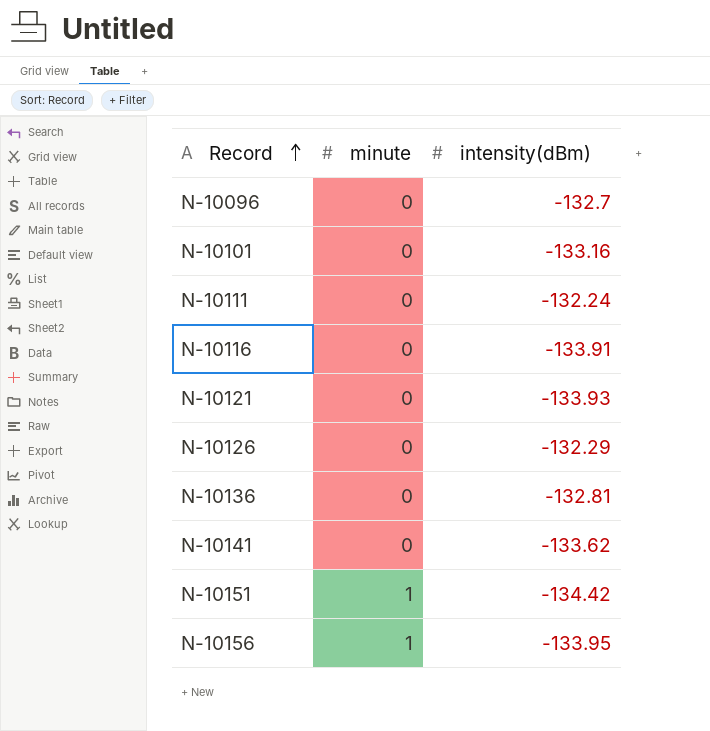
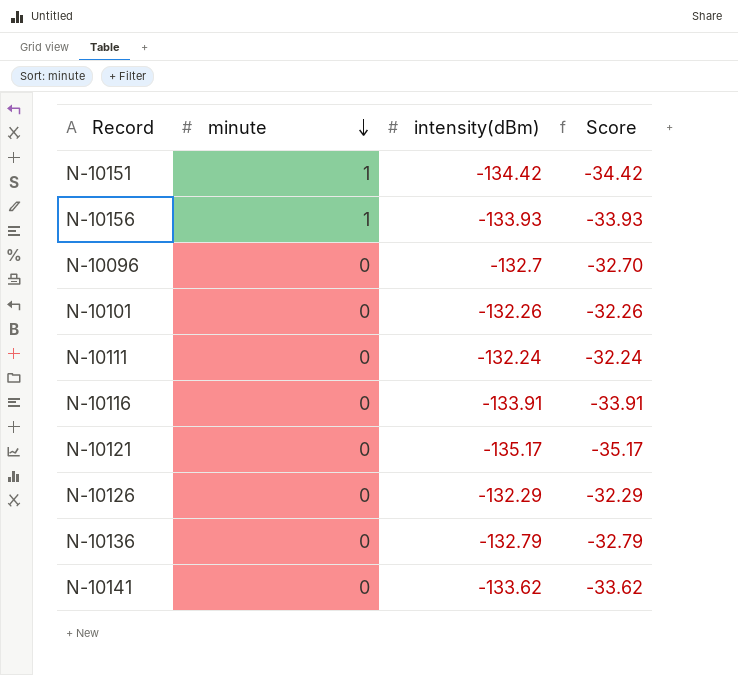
row order: Record ascending -> minute descending
column Score | formula: none -> [intensity(dBm)] + 100
N-10156 | intensity(dBm): -133.95 -> -133.93
N-10101 | intensity(dBm): -133.16 -> -132.26
N-10121 | intensity(dBm): -133.93 -> -135.17
N-10136 | intensity(dBm): -132.81 -> -132.79

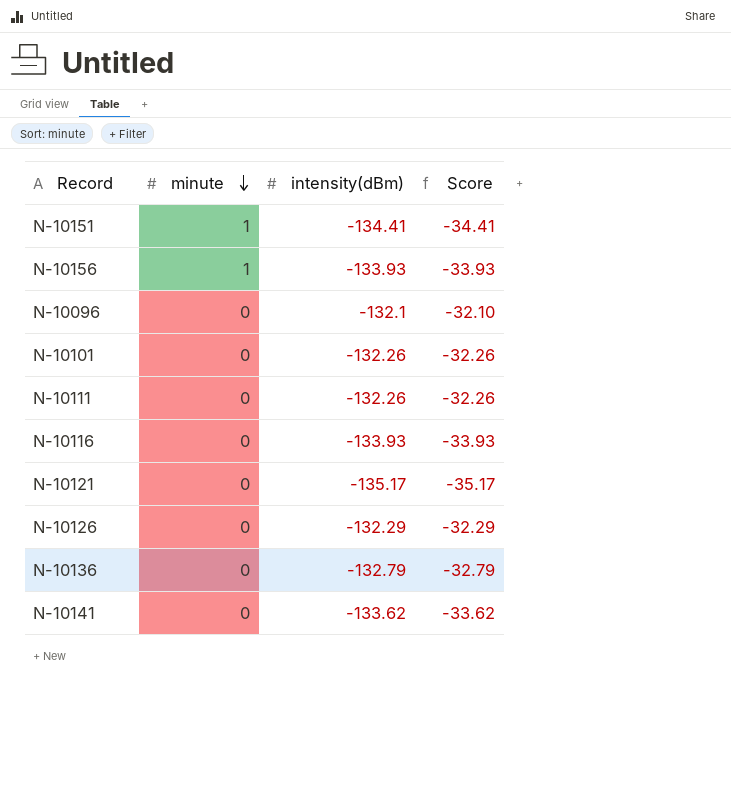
N-10151 | intensity(dBm): -134.42 -> -134.41
N-10151 | Score: -34.42 -> -34.41
N-10096 | intensity(dBm): -132.7 -> -132.1
N-10096 | Score: -32.70 -> -32.10
N-10111 | intensity(dBm): -132.24 -> -132.26
N-10111 | Score: -32.24 -> -32.26
N-10116 | intensity(dBm): -133.91 -> -133.93
N-10116 | Score: -33.91 -> -33.93

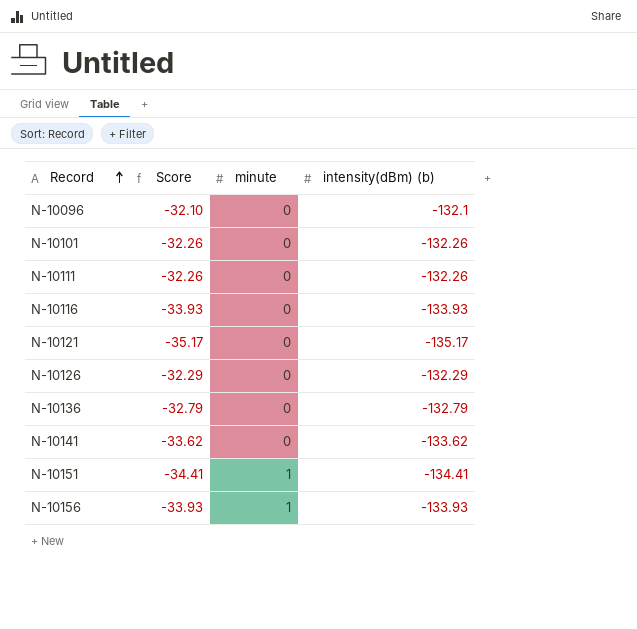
row order: minute descending -> Record ascending
column Score | position: 4 -> 2
column name: intensity(dBm) -> intensity(dBm) (b)

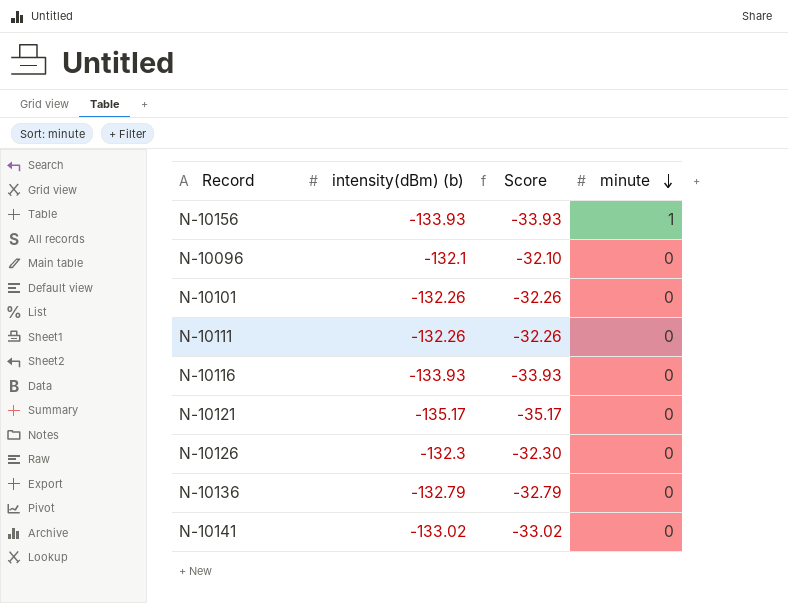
row order: Record ascending -> minute descending
column intensity(dBm) (b) | position: 4 -> 2
row N-10151: -34.41 | 1 | -134.41 -> none
N-10126 | intensity(dBm) (b): -132.29 -> -132.3
N-10126 | Score: -32.29 -> -32.30
N-10141 | intensity(dBm) (b): -133.62 -> -133.02
N-10141 | Score: -33.62 -> -33.02

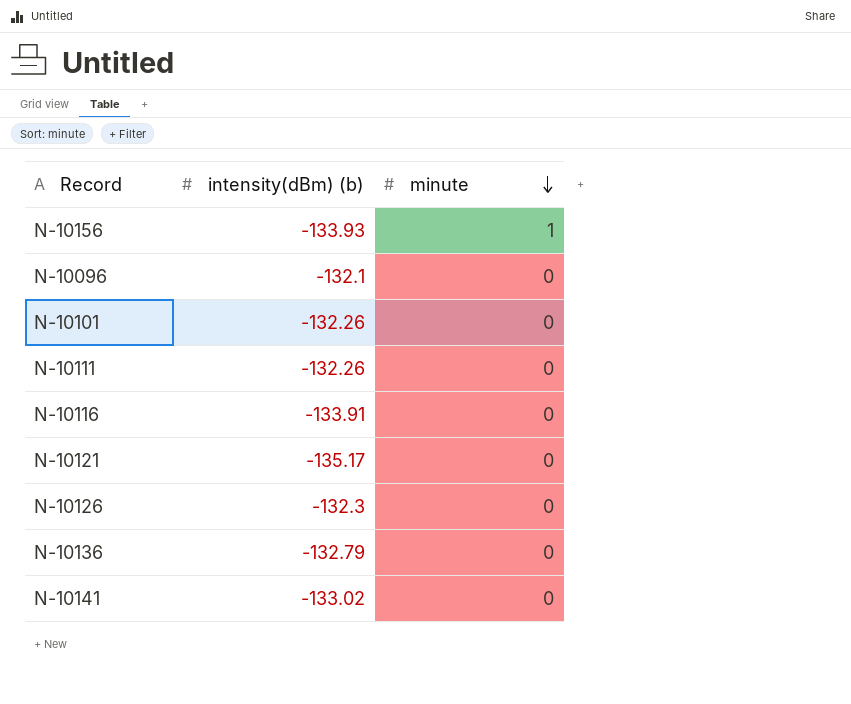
column Score | formula: [intensity(dBm) (b)] + 100 -> none
N-10116 | intensity(dBm) (b): -133.93 -> -133.91

